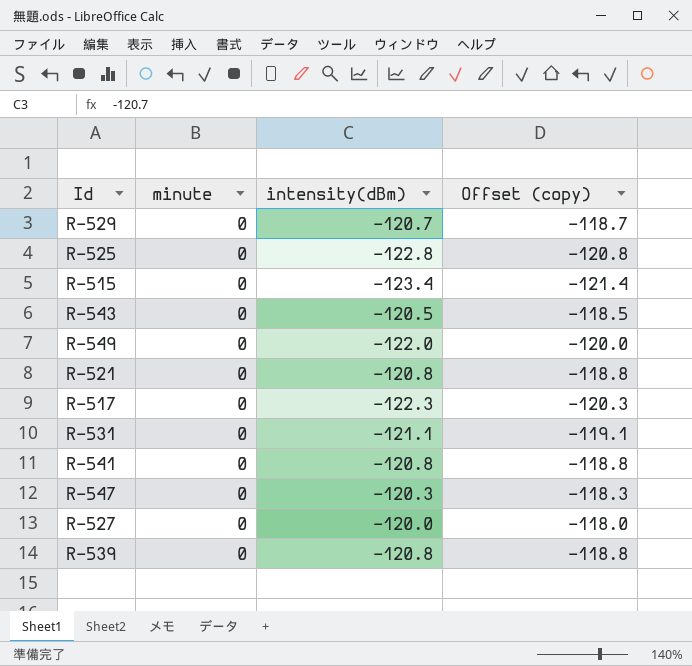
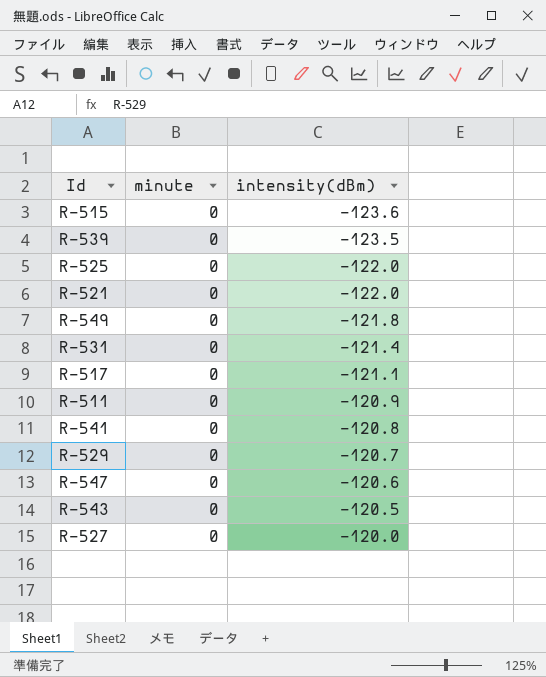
row order: none -> intensity(dBm) ascending
column Offset (copy) | formula: [intensity(dBm)] + 2 -> none
R-515 | intensity(dBm): -123.4 -> -123.6
R-539 | intensity(dBm): -120.8 -> -123.5
R-525 | intensity(dBm): -122.8 -> -122.0
R-521 | intensity(dBm): -120.8 -> -122.0
R-549 | intensity(dBm): -122.0 -> -121.8
R-531 | intensity(dBm): -121.1 -> -121.4
R-517 | intensity(dBm): -122.3 -> -121.1
row R-511: none -> 0 | -120.9
R-547 | intensity(dBm): -120.3 -> -120.6

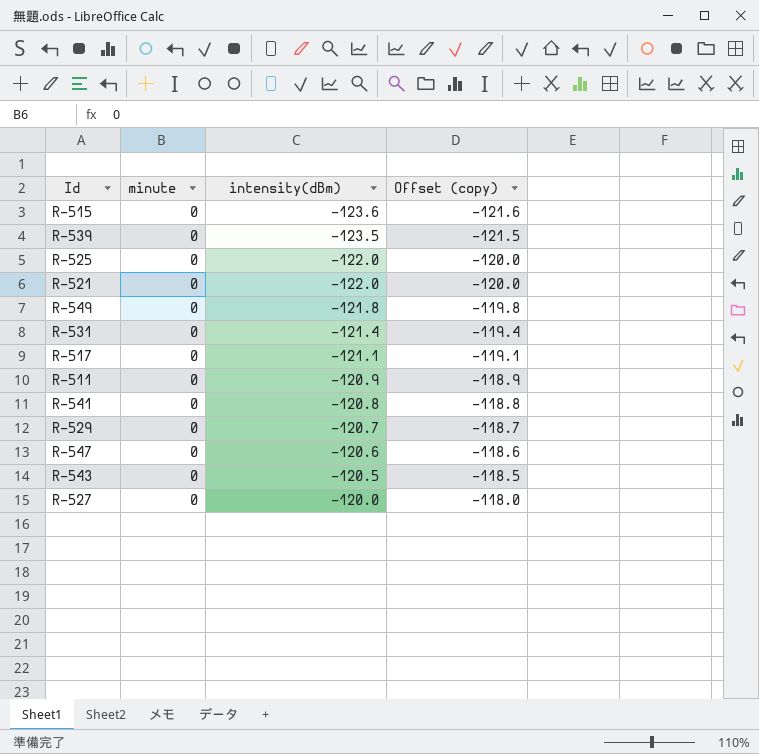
column Offset (copy) | formula: none -> [intensity(dBm)] + 2

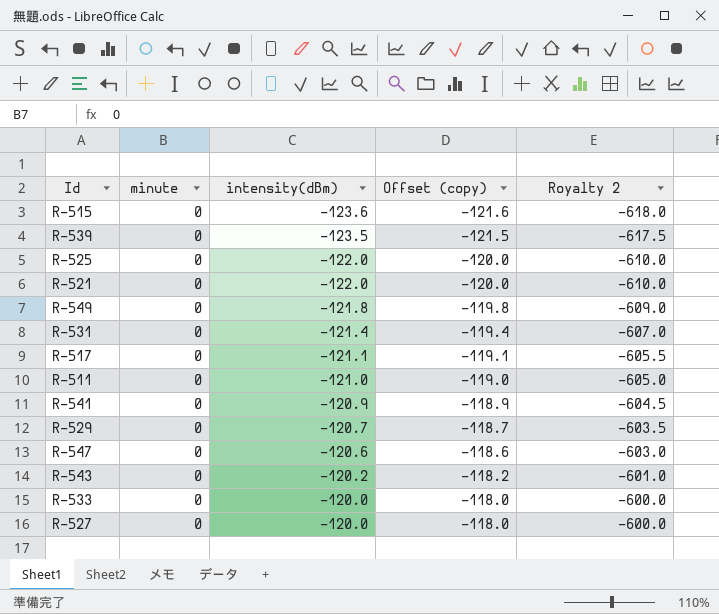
column Royalty 2 | formula: none -> [intensity(dBm)] * 5
R-511 | intensity(dBm): -120.9 -> -121.0
R-511 | Offset (copy): -118.9 -> -119.0
R-541 | intensity(dBm): -120.8 -> -120.9
R-541 | Offset (copy): -118.8 -> -118.9
R-543 | intensity(dBm): -120.5 -> -120.2
R-543 | Offset (copy): -118.5 -> -118.2
row R-533: none -> 0 | -120.0 | -118.0 | -600.0

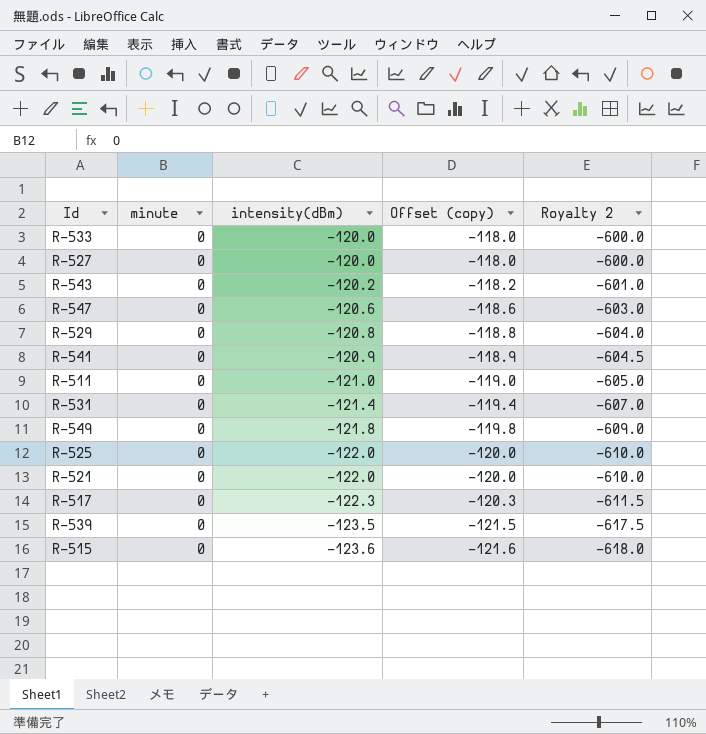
row order: intensity(dBm) ascending -> intensity(dBm) descending
R-529 | intensity(dBm): -120.7 -> -120.8
R-529 | Offset (copy): -118.7 -> -118.8
R-529 | Royalty 2: -603.5 -> -604.0
R-517 | intensity(dBm): -121.1 -> -122.3
R-517 | Offset (copy): -119.1 -> -120.3
R-517 | Royalty 2: -605.5 -> -611.5

